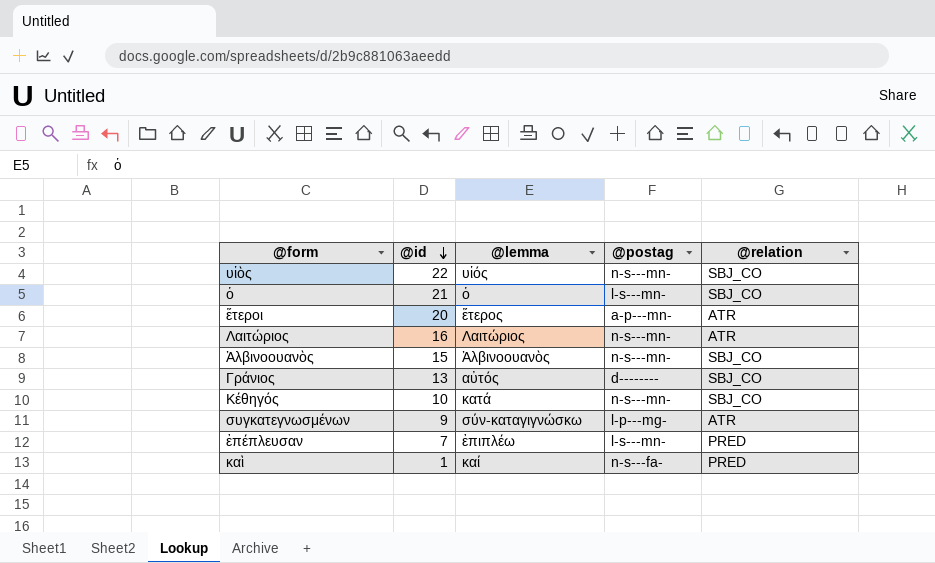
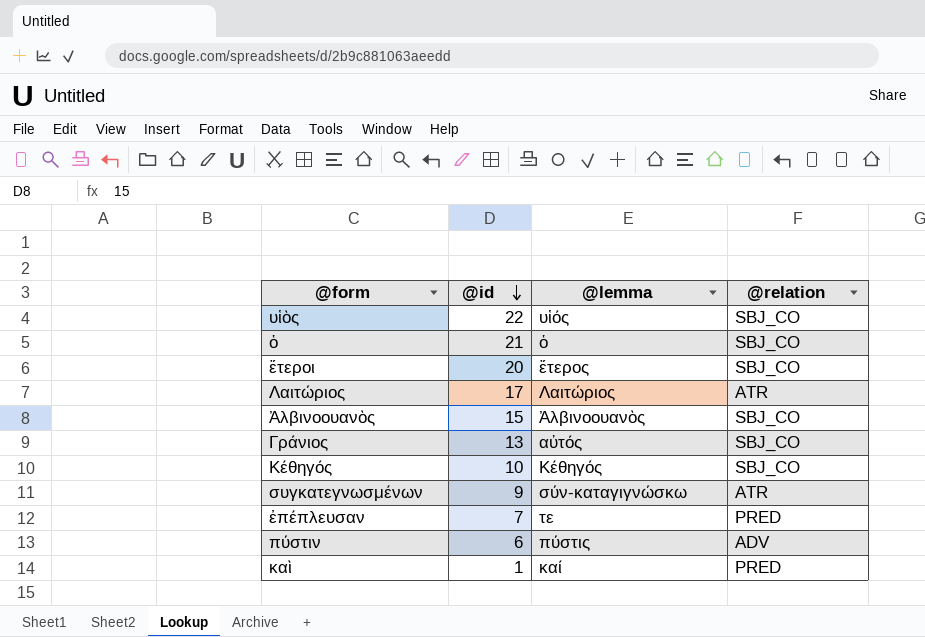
column @postag | position: 4 -> none
ἕτεροι | @relation: ATR -> SBJ_CO
Λαιτώριος | @id: 16 -> 17
Κέθηγός | @lemma: κατά -> Κέθηγός
ἐπέπλευσαν | @lemma: ἐπιπλέω -> τε
row πύστιν: none -> 6 | πύστις | ADV

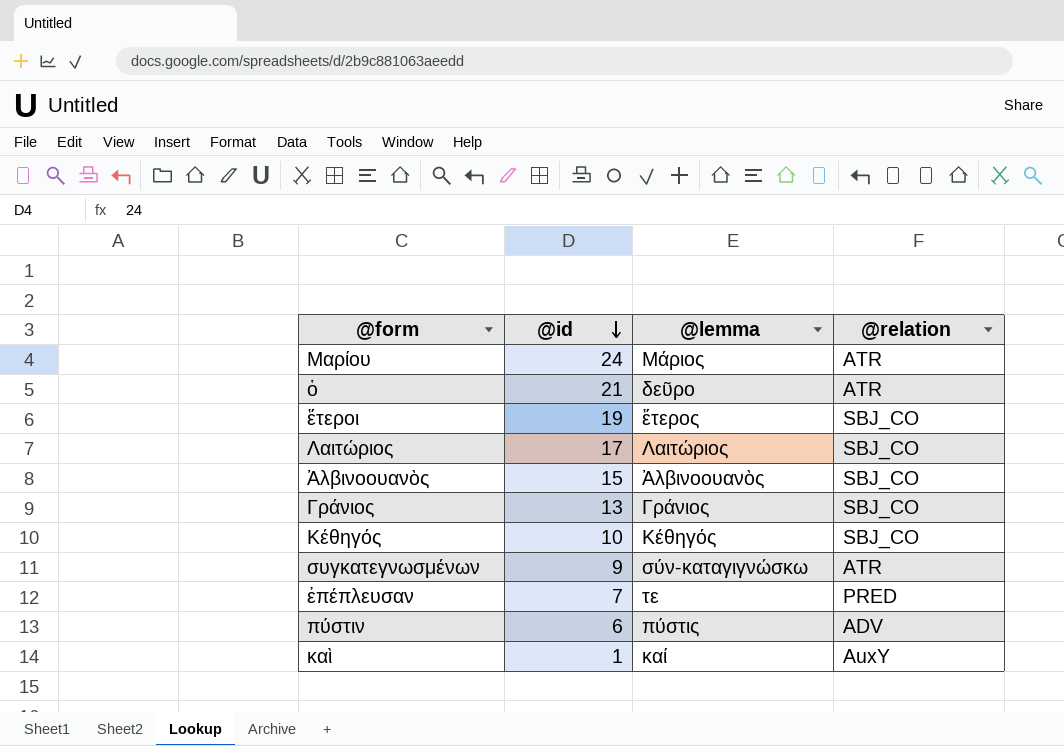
row υἱὸς: 22 | υἱός | SBJ_CO -> none
row Μαρίου: none -> 24 | Μάριος | ATR
ὁ | @lemma: ὁ -> δεῦρο
ὁ | @relation: SBJ_CO -> ATR
ἕτεροι | @id: 20 -> 19
Λαιτώριος | @relation: ATR -> SBJ_CO
Γράνιος | @lemma: αὐτός -> Γράνιος
καὶ | @relation: PRED -> AuxY

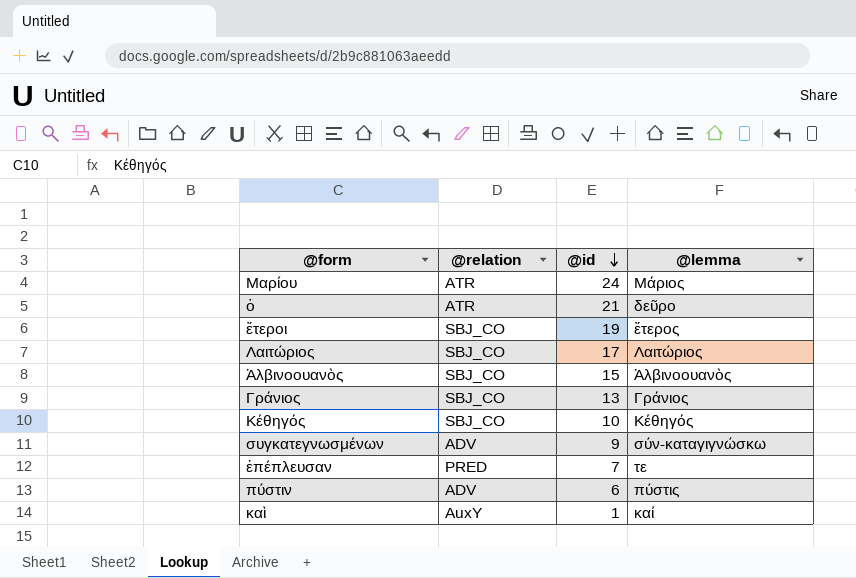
column @relation | position: 4 -> 2
συγκατεγνωσμένων | @relation: ATR -> ADV

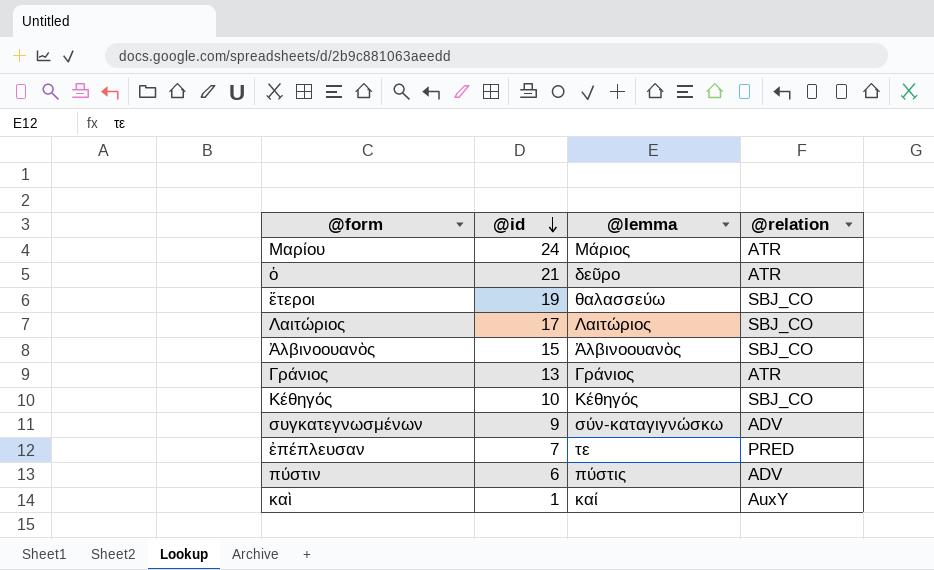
column @relation | position: 2 -> 4
ἕτεροι | @lemma: ἕτερος -> θαλασσεύω
Γράνιος | @relation: SBJ_CO -> ATR

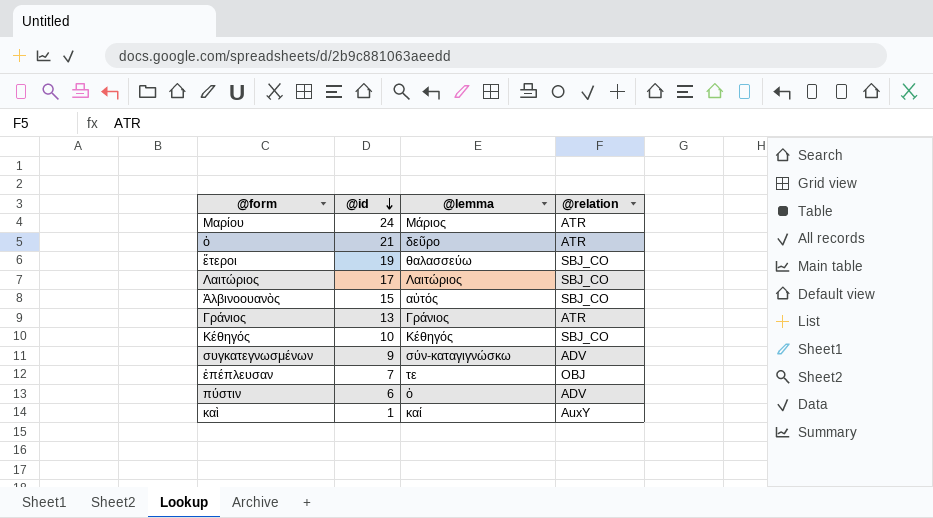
Ἀλβινοουανὸς | @lemma: Ἀλβινοουανὸς -> αὐτός
ἐπέπλευσαν | @relation: PRED -> OBJ
πύστιν | @lemma: πύστις -> ὁ

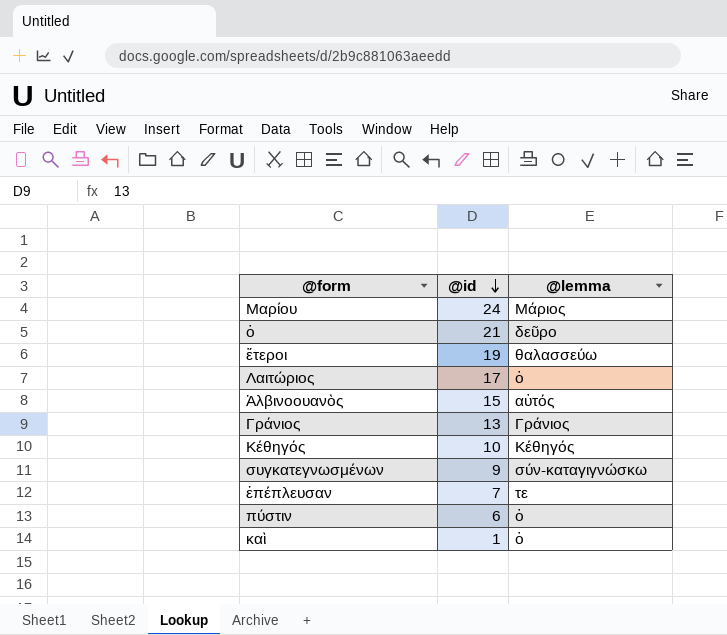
column @relation | position: 4 -> none
Λαιτώριος | @lemma: Λαιτώριος -> ὁ
καὶ | @lemma: καί -> ὁ

